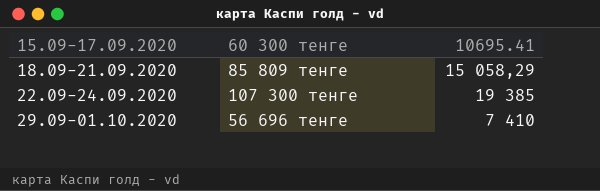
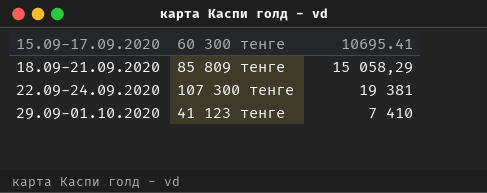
22.09-24.09.2020 | 10695.41: 19 385 -> 19 381
29.09-01.10.2020 | 60 300 тенге: 56 696 тенге -> 41 123 тенге

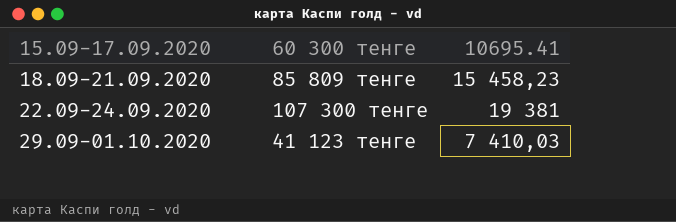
18.09-21.09.2020 | 10695.41: 15 058,29 -> 15 458,23
29.09-01.10.2020 | 10695.41: 7 410 -> 7 410,03

